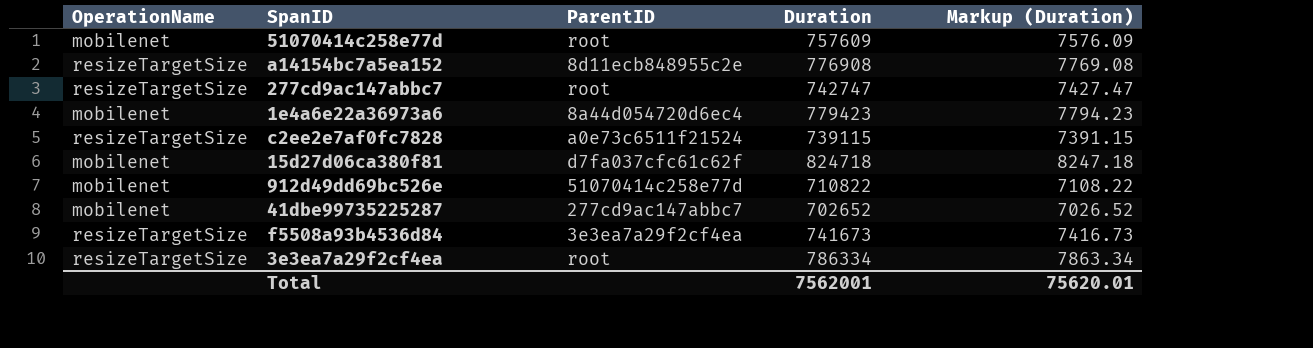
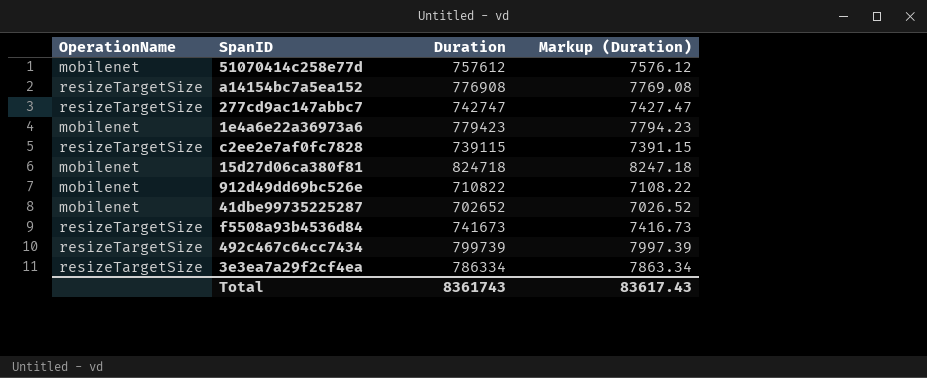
column ParentID | position: 3 -> none
51070414c258e77d | Duration: 757609 -> 757612
51070414c258e77d | Markup (Duration): 7576.09 -> 7576.12
row 492c467c64cc7434: none -> resizeTargetSize | 799739 | 7997.39
Total | Duration: 7562001 -> 8361743
Total | Markup (Duration): 75620.01 -> 83617.43

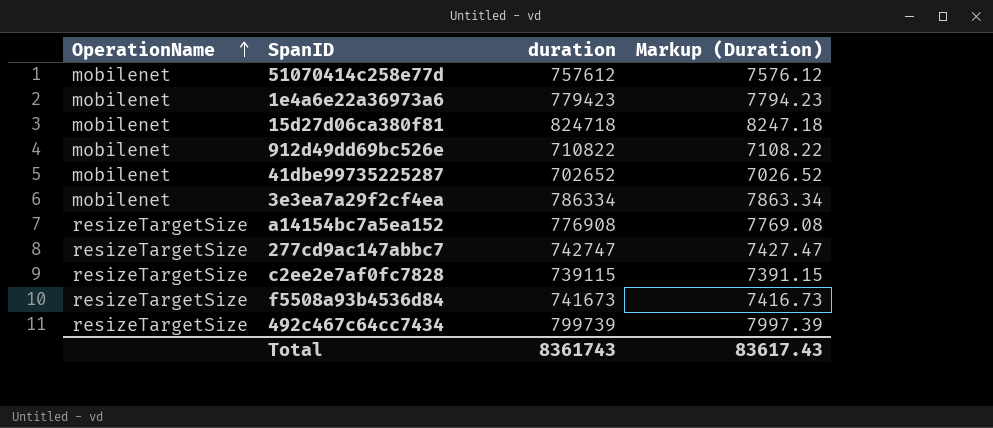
row order: none -> OperationName ascending
column name: Duration -> duration
3e3ea7a29f2cf4ea | OperationName: resizeTargetSize -> mobilenet

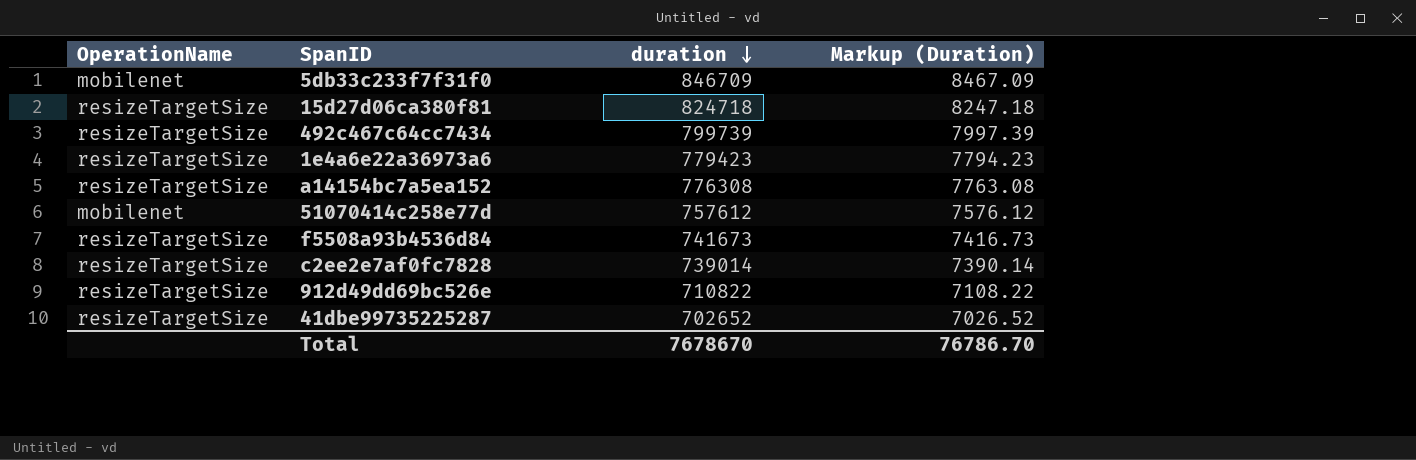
row order: OperationName ascending -> duration descending
row 3e3ea7a29f2cf4ea: mobilenet | 786334 | 7863.34 -> none
row 277cd9ac147abbc7: resizeTargetSize | 742747 | 7427.47 -> none
row 5db33c233f7f31f0: none -> mobilenet | 846709 | 8467.09
15d27d06ca380f81 | OperationName: mobilenet -> resizeTargetSize
1e4a6e22a36973a6 | OperationName: mobilenet -> resizeTargetSize
a14154bc7a5ea152 | duration: 776908 -> 776308
a14154bc7a5ea152 | Markup (Duration): 7769.08 -> 7763.08
c2ee2e7af0fc7828 | duration: 739115 -> 739014
c2ee2e7af0fc7828 | Markup (Duration): 7391.15 -> 7390.14
912d49dd69bc526e | OperationName: mobilenet -> resizeTargetSize
41dbe99735225287 | OperationName: mobilenet -> resizeTargetSize
Total | duration: 8361743 -> 7678670
Total | Markup (Duration): 83617.43 -> 76786.70

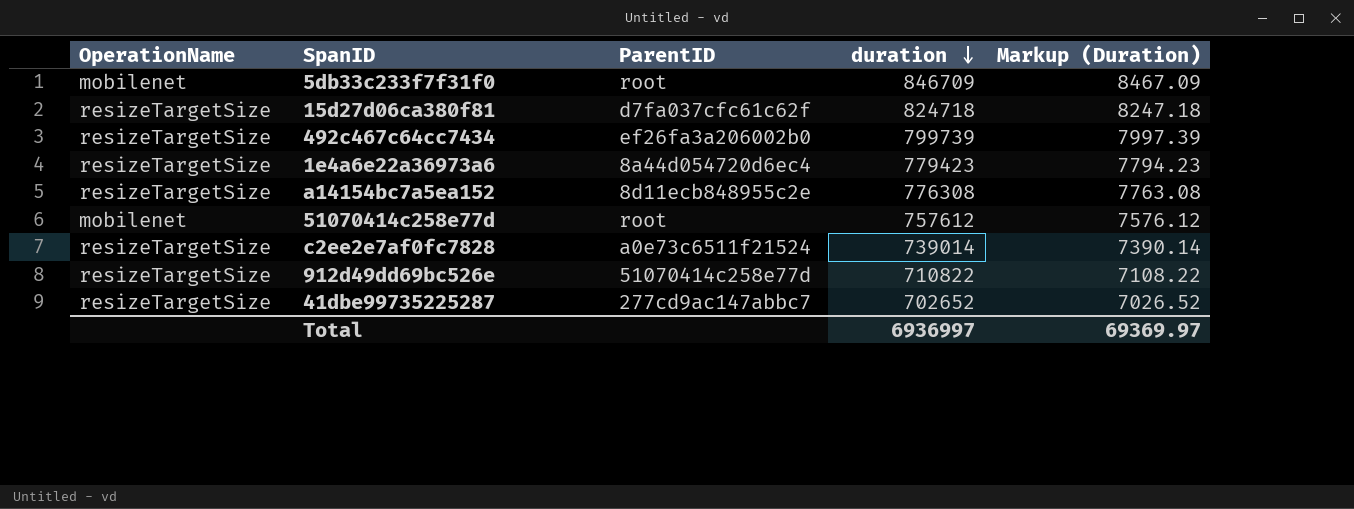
column ParentID | position: none -> 3
row f5508a93b4536d84: resizeTargetSize | 741673 | 7416.73 -> none
Total | duration: 7678670 -> 6936997
Total | Markup (Duration): 76786.70 -> 69369.97

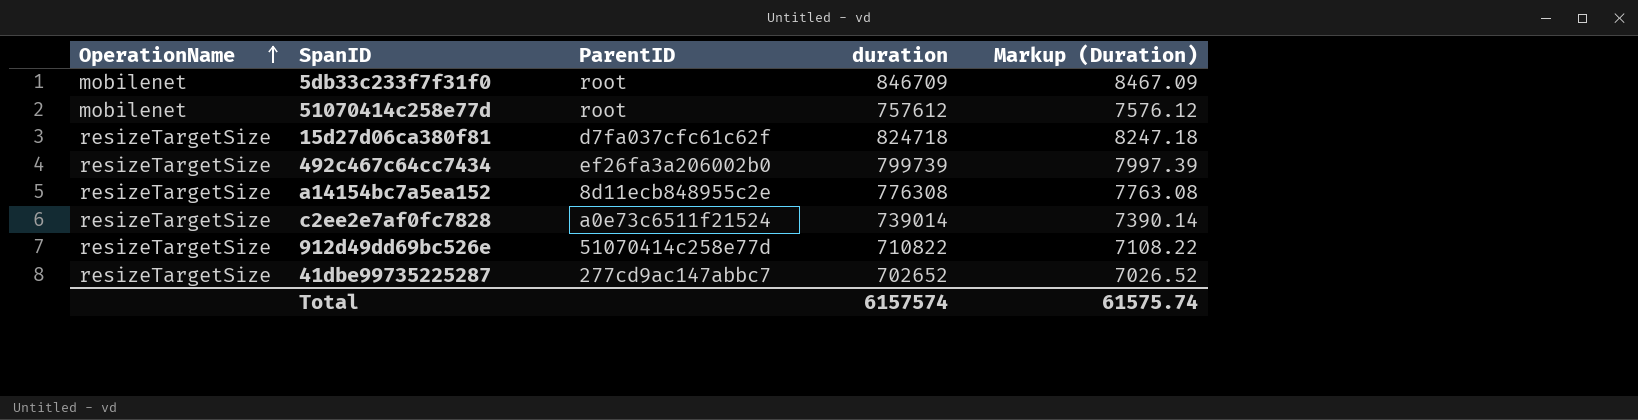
row order: duration descending -> OperationName ascending
row 1e4a6e22a36973a6: resizeTargetSize | 8a44d054720d6ec4 | 779423 | 7794.23 -> none
Total | duration: 6936997 -> 6157574
Total | Markup (Duration): 69369.97 -> 61575.74

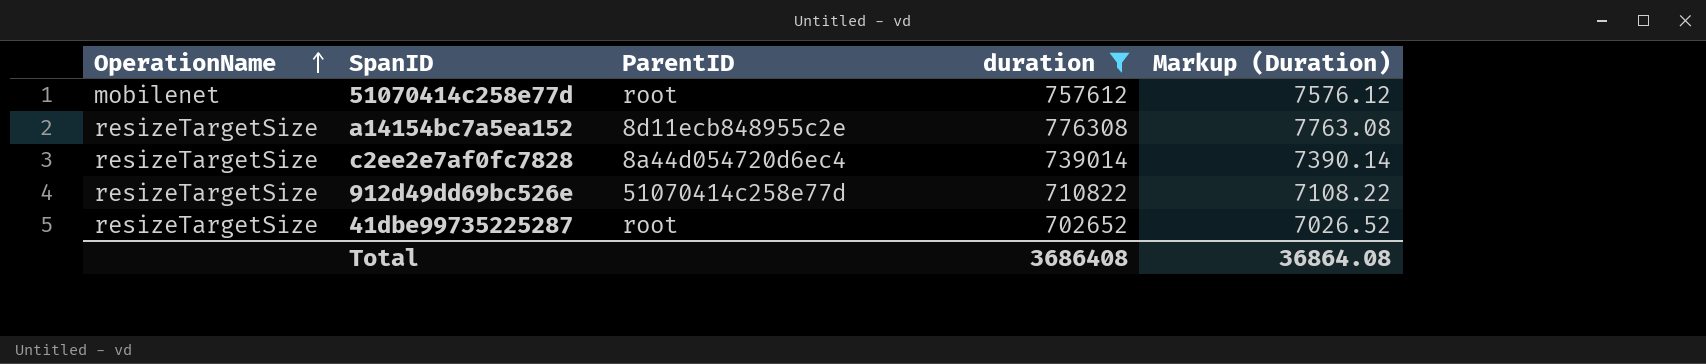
filter: none -> duration <= 776308
c2ee2e7af0fc7828 | ParentID: a0e73c6511f21524 -> 8a44d054720d6ec4
41dbe99735225287 | ParentID: 277cd9ac147abbc7 -> root
Total | duration: 6157574 -> 3686408
Total | Markup (Duration): 61575.74 -> 36864.08

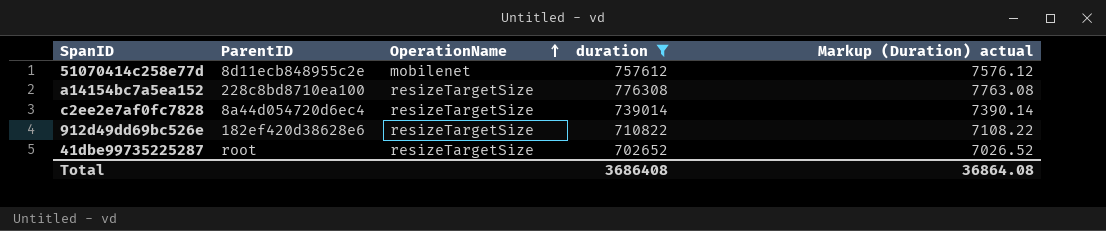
column OperationName | position: 1 -> 3
column name: Markup (Duration) -> Markup (Duration) actual
51070414c258e77d | ParentID: root -> 8d11ecb848955c2e
a14154bc7a5ea152 | ParentID: 8d11ecb848955c2e -> 228c8bd8710ea100
912d49dd69bc526e | ParentID: 51070414c258e77d -> 182ef420d38628e6

